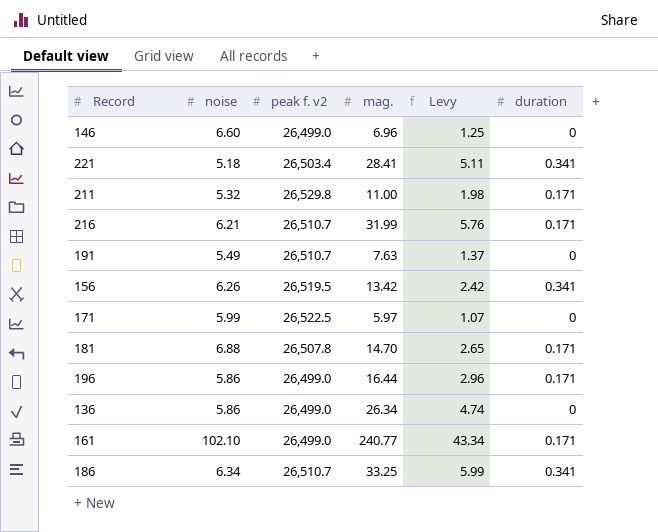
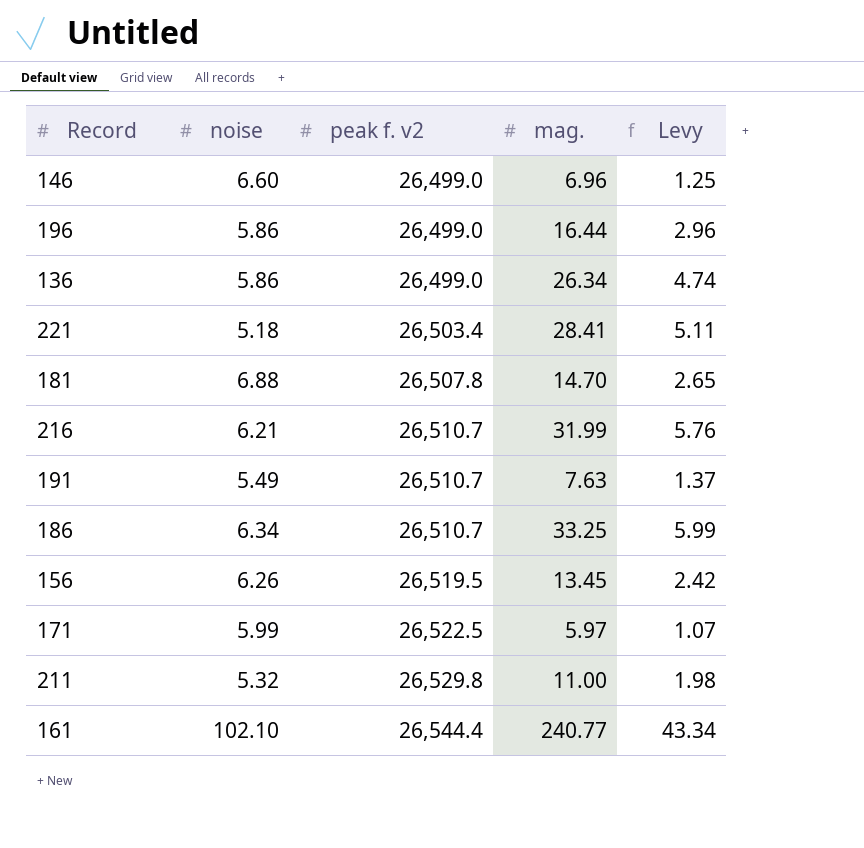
row order: none -> peak f. v2 ascending
column duration | position: 6 -> none
156 | mag.: 13.42 -> 13.45
161 | peak f. v2: 26,499.0 -> 26,544.4

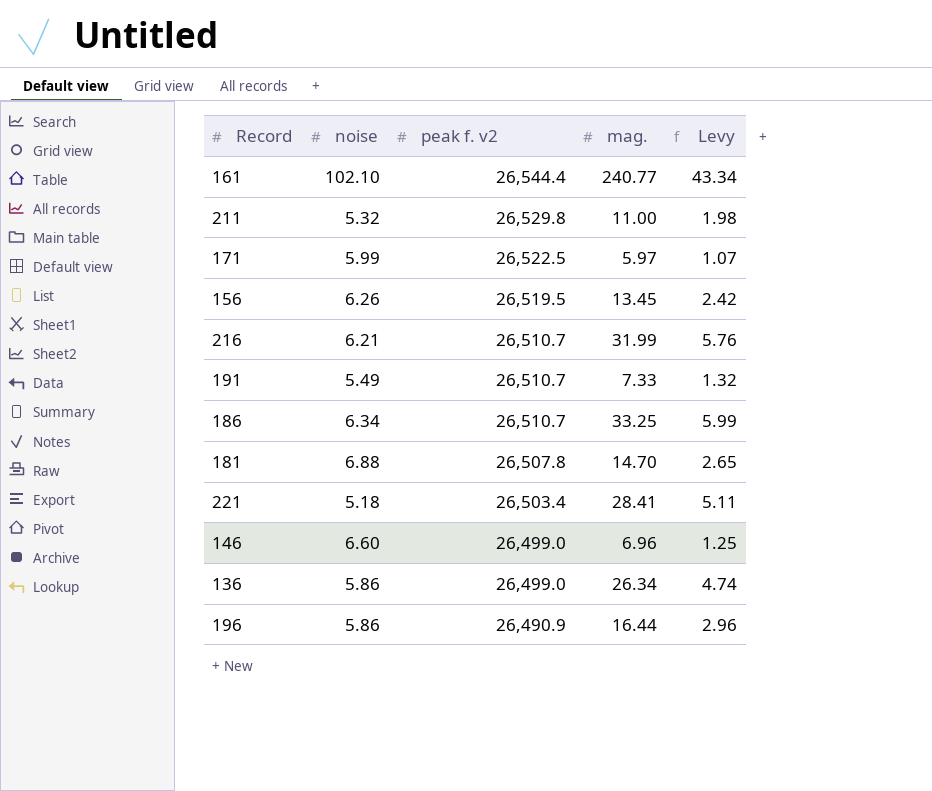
row order: peak f. v2 ascending -> peak f. v2 descending
191 | mag.: 7.63 -> 7.33
191 | Levy: 1.37 -> 1.32
196 | peak f. v2: 26,499.0 -> 26,490.9

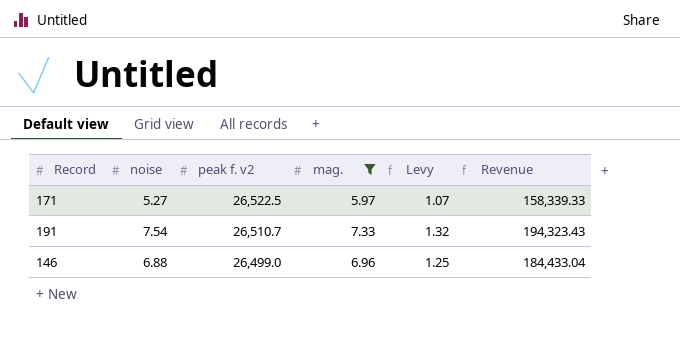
filter: none -> mag. <= 7.33
column Revenue | formula: none -> [peak f. v2] * [mag.]
171 | noise: 5.99 -> 5.27
191 | noise: 5.49 -> 7.54
146 | noise: 6.60 -> 6.88

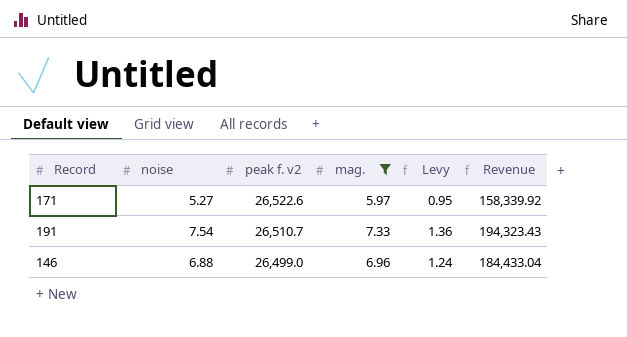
column Levy | formula: [mag.] * 0.18 -> [noise] * 0.18
171 | peak f. v2: 26,522.5 -> 26,522.6
171 | Revenue: 158,339.33 -> 158,339.92

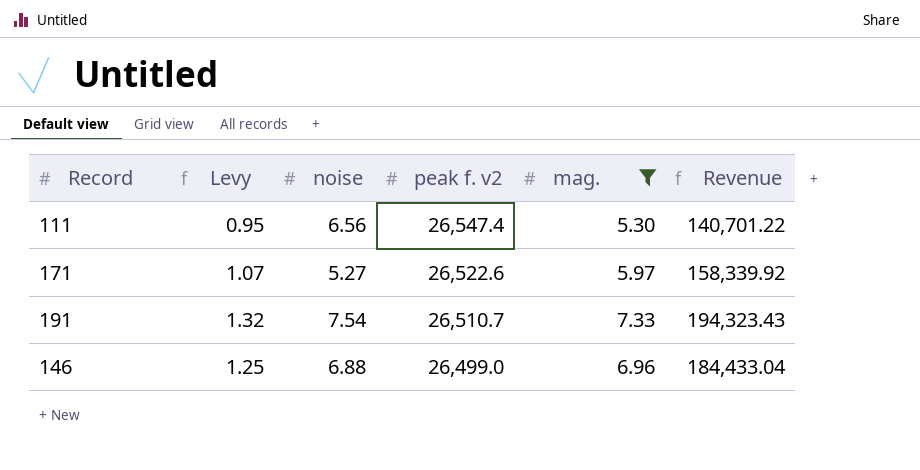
column Levy | formula: [noise] * 0.18 -> [mag.] * 0.18
column Levy | position: 5 -> 2
row 111: none -> 0.95 | 6.56 | 26,547.4 | 5.30 | 140,701.22

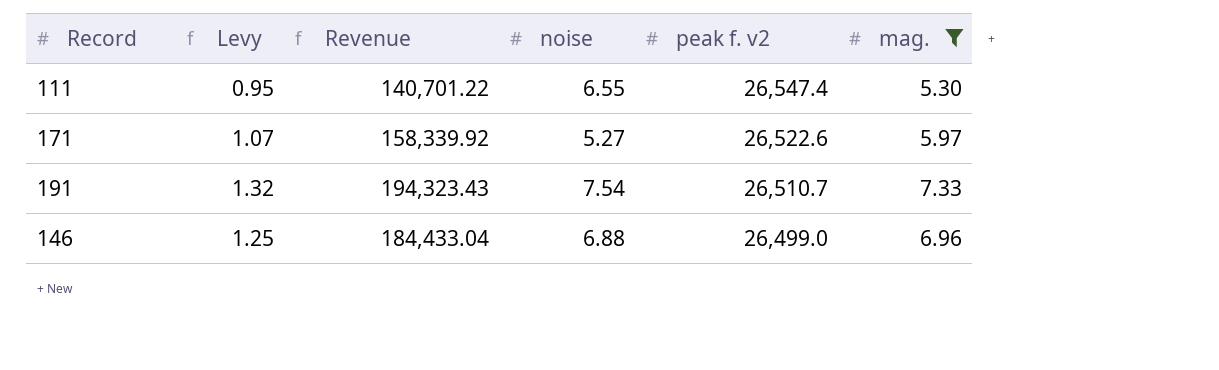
column Revenue | position: 6 -> 3
111 | noise: 6.56 -> 6.55

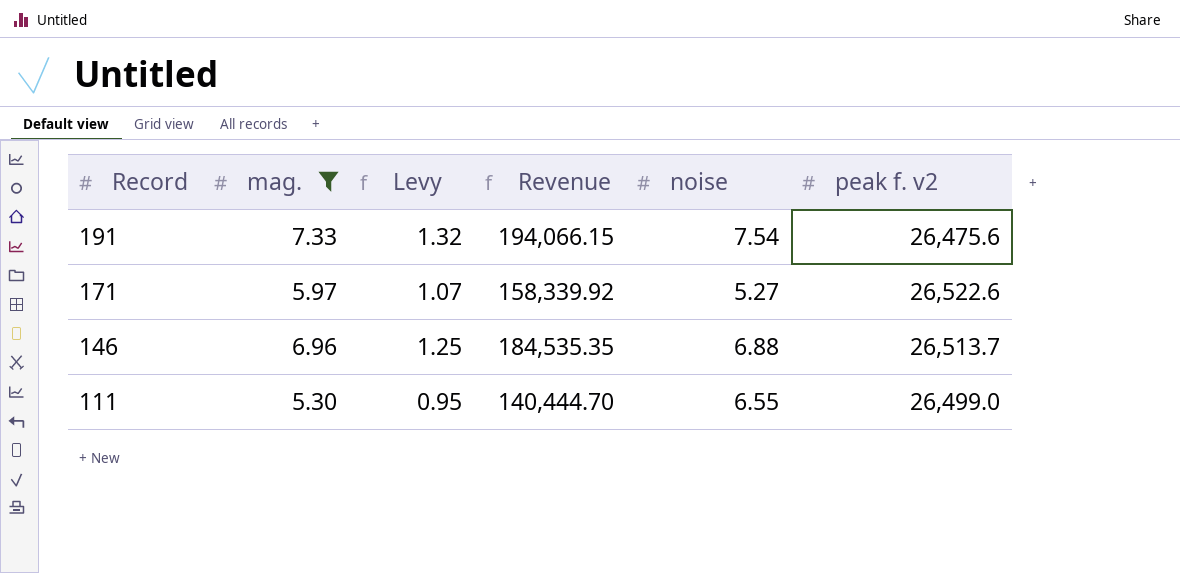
row order: peak f. v2 descending -> Record descending
column mag. | position: 6 -> 2
191 | Revenue: 194,323.43 -> 194,066.15
191 | peak f. v2: 26,510.7 -> 26,475.6
146 | Revenue: 184,433.04 -> 184,535.35
146 | peak f. v2: 26,499.0 -> 26,513.7
111 | Revenue: 140,701.22 -> 140,444.70
111 | peak f. v2: 26,547.4 -> 26,499.0

